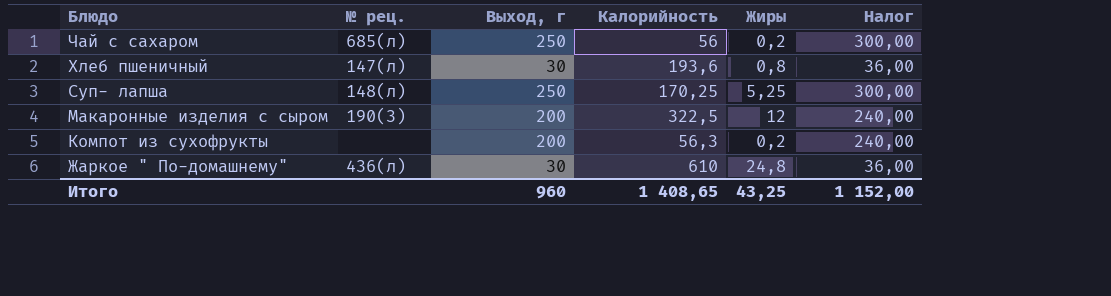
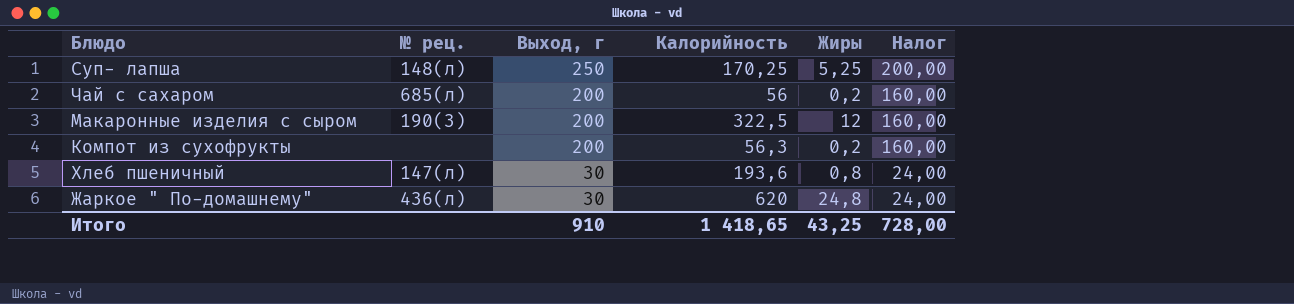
row order: Блюдо descending -> Выход, г descending
column Налог | formula: [Выход, г] * 1,2 -> [Выход, г] * 0,8
Чай с сахаром | Выход, г: 250 -> 200
Жаркое " По-домашнему" | Калорийность: 610 -> 620
Итого | Выход, г: 960 -> 910
Итого | Калорийность: 1 408,65 -> 1 418,65
Итого | Налог: 1 152,00 -> 728,00

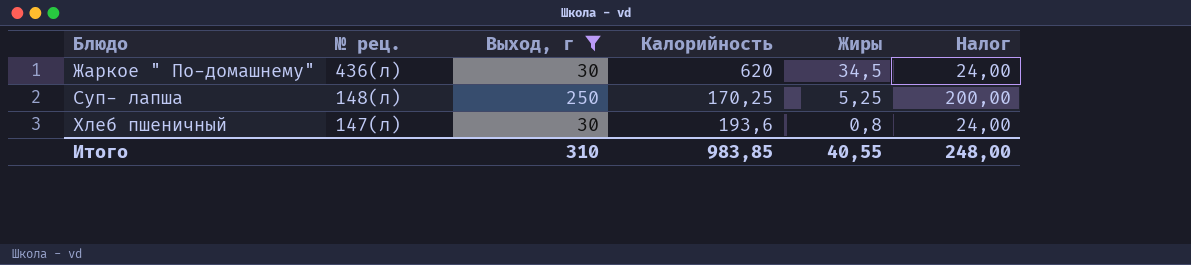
filter: none -> Выход, г != 200
row order: Выход, г descending -> Блюдо ascending
Жаркое " По-домашнему" | Жиры: 24,8 -> 34,5
Итого | Выход, г: 910 -> 310
Итого | Калорийность: 1 418,65 -> 983,85
Итого | Жиры: 43,25 -> 40,55
Итого | Налог: 728,00 -> 248,00

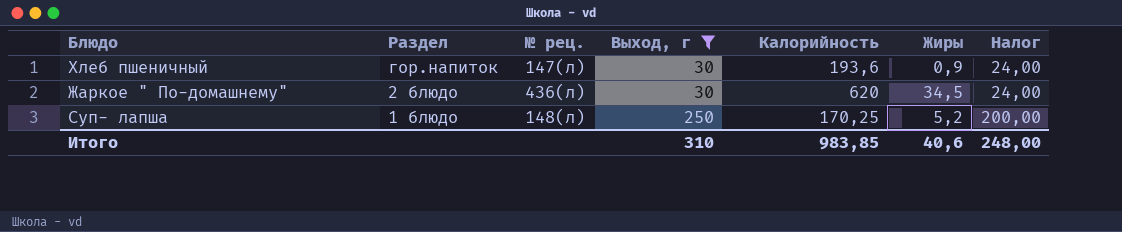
row order: Блюдо ascending -> Раздел descending
column Раздел | position: none -> 2
Хлеб пшеничный | Жиры: 0,8 -> 0,9
Суп- лапша | Жиры: 5,25 -> 5,2
Итого | Жиры: 40,55 -> 40,6

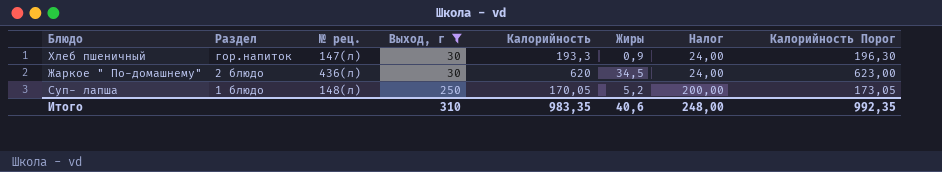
column Калорийность Порог | formula: none -> [Калорийность] + 3
Хлеб пшеничный | Калорийность: 193,6 -> 193,3
Суп- лапша | Калорийность: 170,25 -> 170,05
Итого | Калорийность: 983,85 -> 983,35

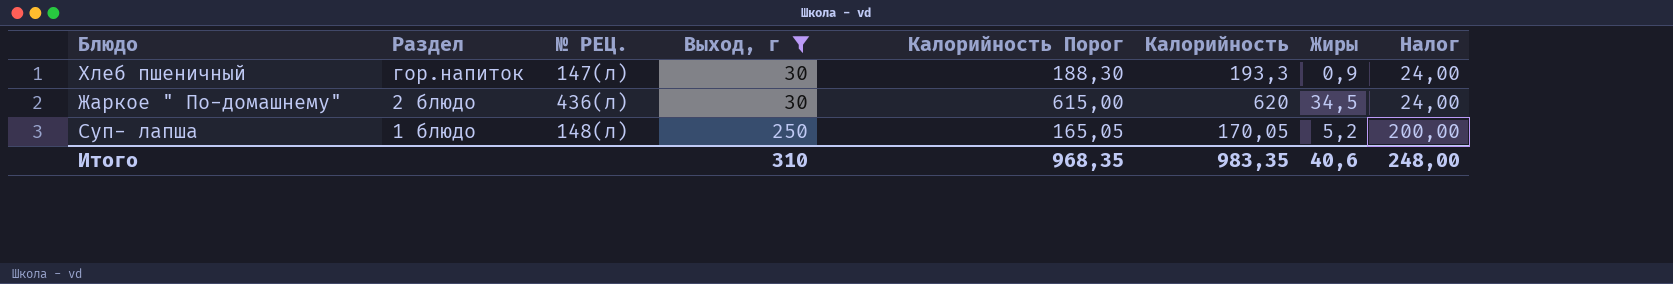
column name: № рец. -> № РЕЦ.
column Калорийность Порог | formula: [Калорийность] + 3 -> [Калорийность] - 5
column Калорийность Порог | position: 8 -> 5
Итого | Калорийность Порог: 992,35 -> 968,35

